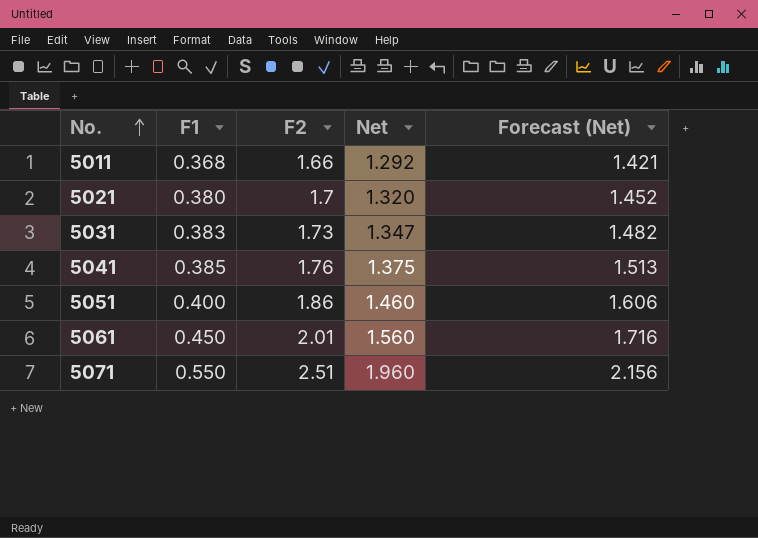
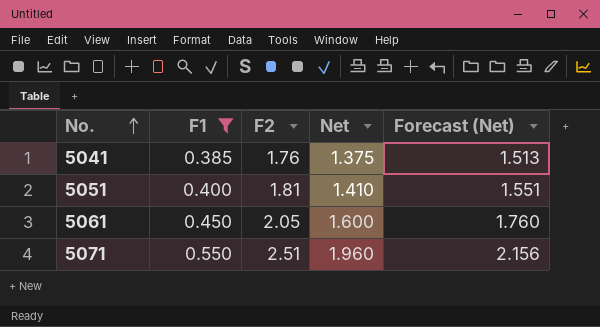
filter: none -> F1 >= 0.385
5051 | F2: 1.86 -> 1.81
5051 | Net: 1.460 -> 1.410
5051 | Forecast (Net): 1.606 -> 1.551
5061 | F2: 2.01 -> 2.05
5061 | Net: 1.560 -> 1.600
5061 | Forecast (Net): 1.716 -> 1.760

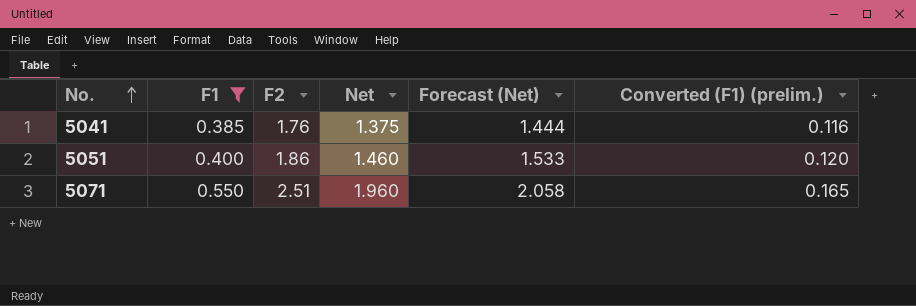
column Forecast (Net) | formula: [Net] * 1.1 -> [Net] * 1.05
column Converted (F1) (prelim.) | formula: none -> [F1] * 0.3
row 5061: 0.450 | 2.05 | 1.600 | 1.760 -> none
5051 | F2: 1.81 -> 1.86
5051 | Net: 1.410 -> 1.460

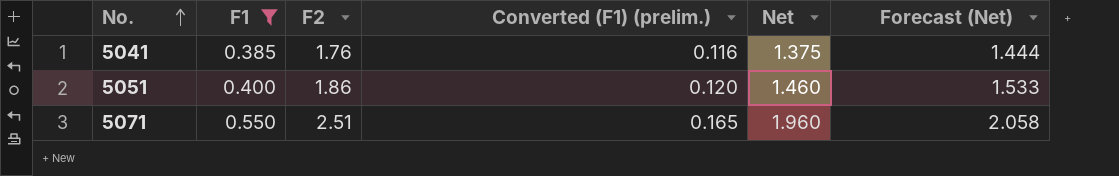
column Converted (F1) (prelim.) | position: 6 -> 4

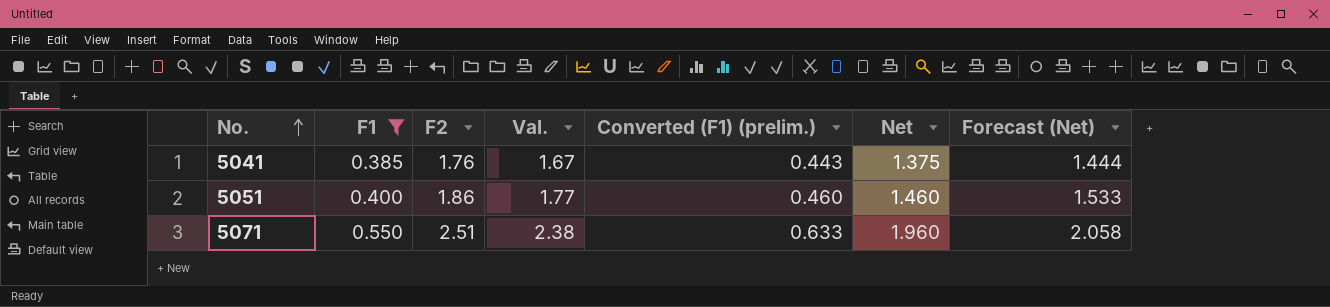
column Val. | formula: none -> [F2] * 0.95
column Converted (F1) (prelim.) | formula: [F1] * 0.3 -> [F1] * 1.15

